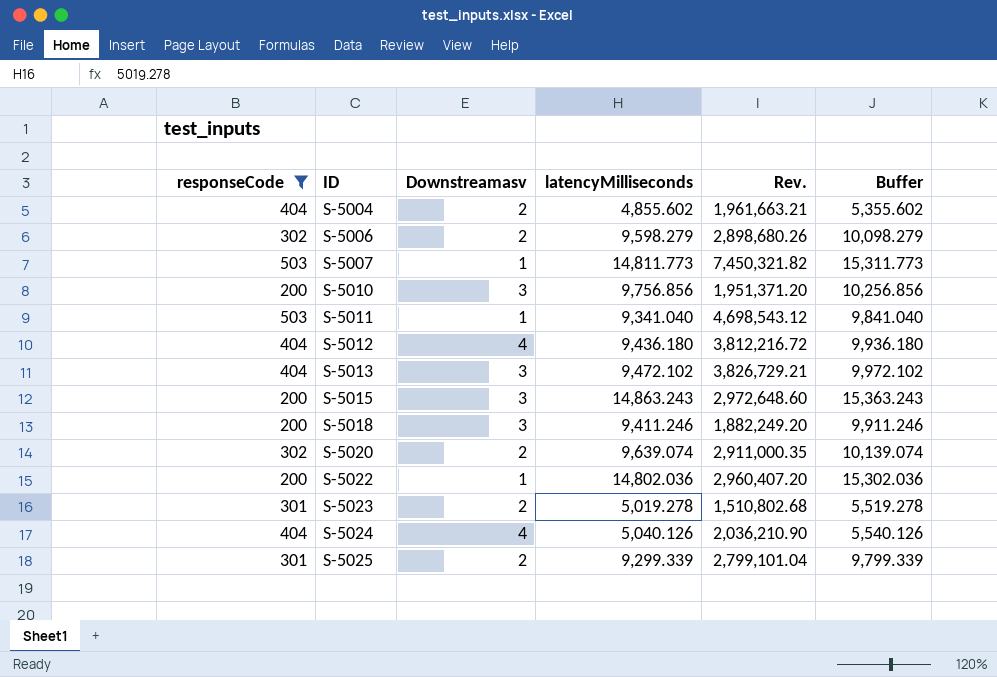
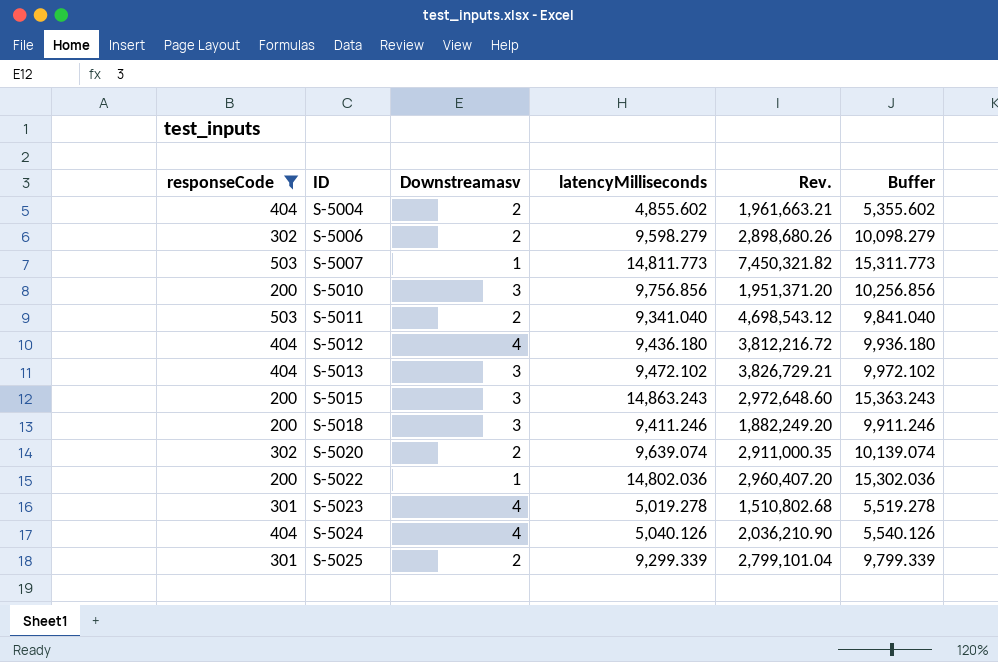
S-5011 | Downstreamasv: 1 -> 2
S-5023 | Downstreamasv: 2 -> 4

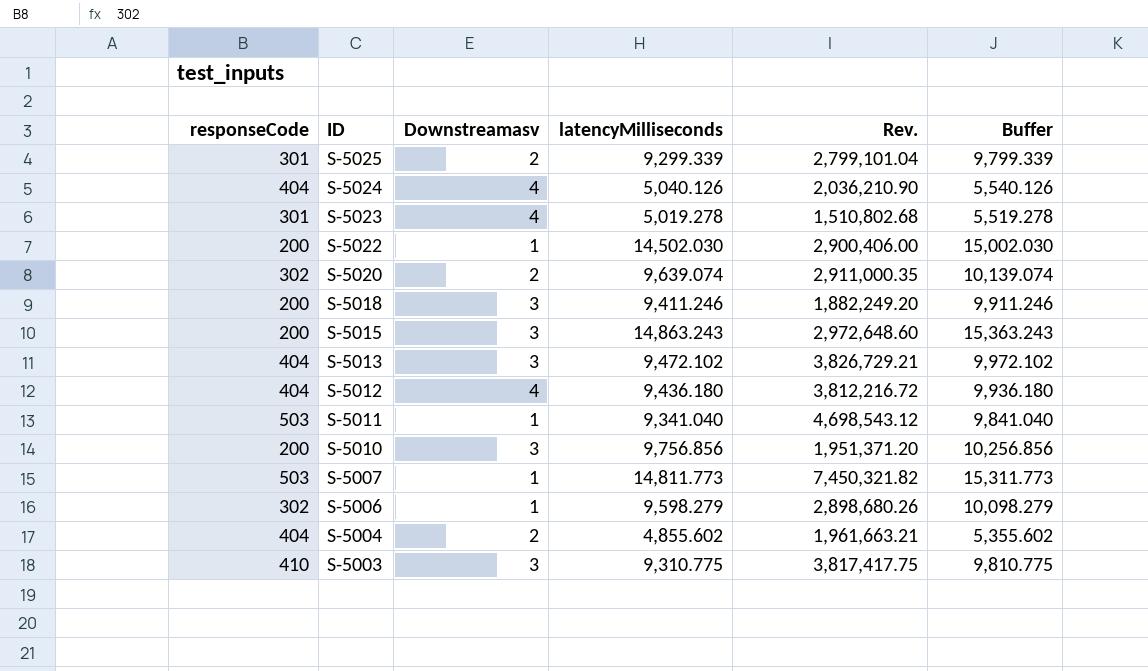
filter: responseCode != 410 -> none
row order: ID ascending -> ID descending
S-5022 | latencyMilliseconds: 14,802.036 -> 14,502.030
S-5022 | Rev.: 2,960,407.20 -> 2,900,406.00
S-5022 | Buffer: 15,302.036 -> 15,002.030
S-5011 | Downstreamasv: 2 -> 1
S-5006 | Downstreamasv: 2 -> 1

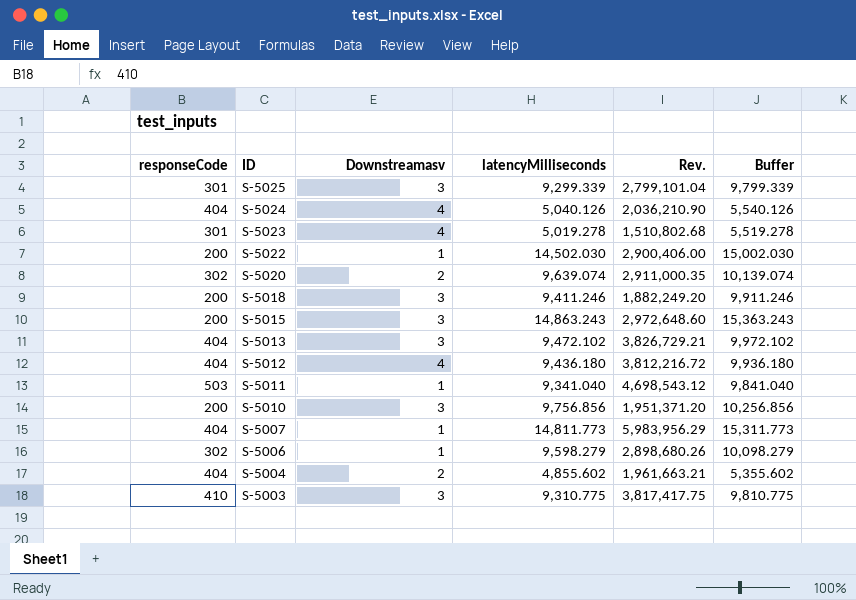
S-5025 | Downstreamasv: 2 -> 3
S-5007 | responseCode: 503 -> 404
S-5007 | Rev.: 7,450,321.82 -> 5,983,956.29

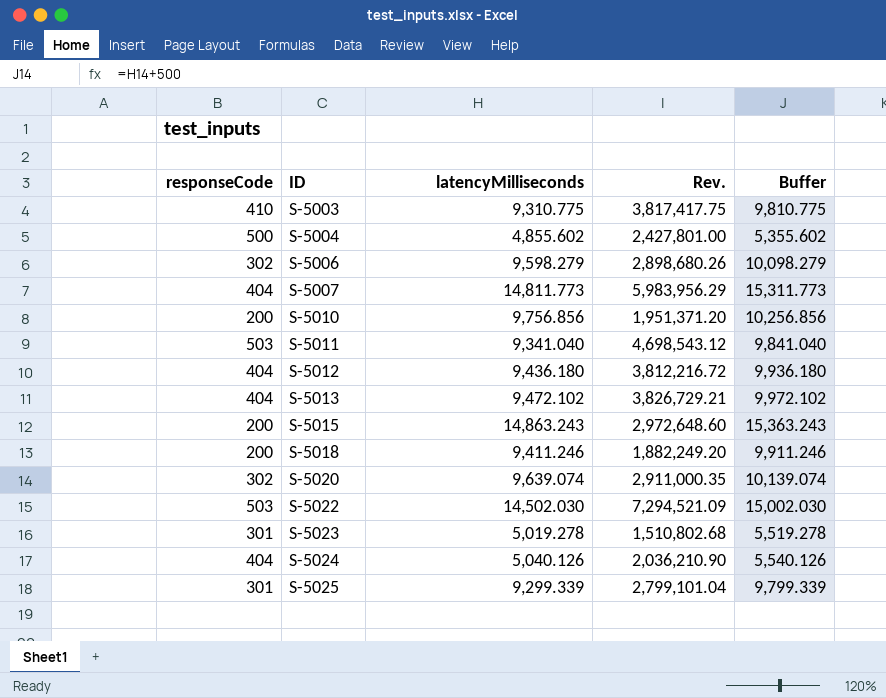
row order: ID descending -> ID ascending
column Downstreamasv | position: 3 -> none
S-5004 | responseCode: 404 -> 500
S-5004 | Rev.: 1,961,663.21 -> 2,427,801.00
S-5022 | responseCode: 200 -> 503
S-5022 | Rev.: 2,900,406.00 -> 7,294,521.09

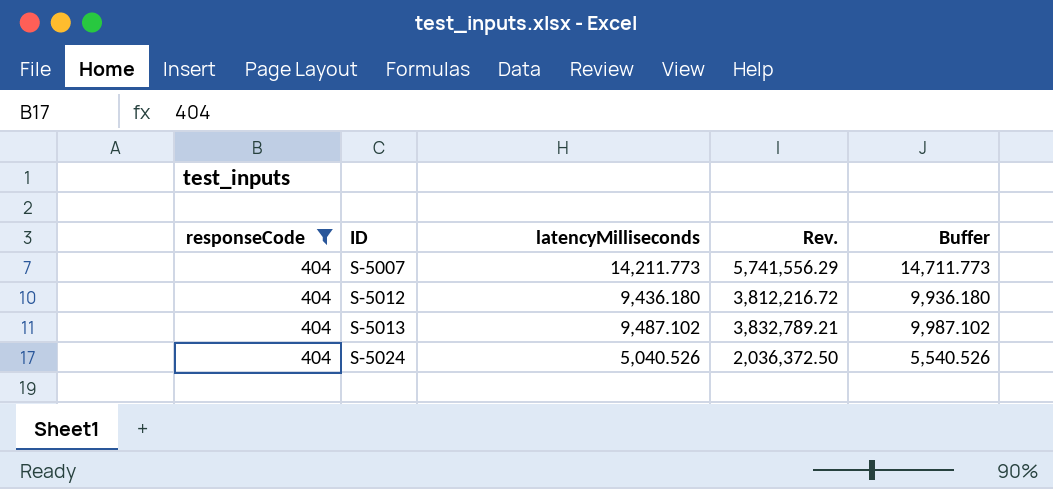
filter: none -> responseCode = 404
S-5007 | latencyMilliseconds: 14,811.773 -> 14,211.773
S-5007 | Rev.: 5,983,956.29 -> 5,741,556.29
S-5007 | Buffer: 15,311.773 -> 14,711.773
S-5013 | latencyMilliseconds: 9,472.102 -> 9,487.102
S-5013 | Rev.: 3,826,729.21 -> 3,832,789.21
S-5013 | Buffer: 9,972.102 -> 9,987.102
S-5024 | latencyMilliseconds: 5,040.126 -> 5,040.526
S-5024 | Rev.: 2,036,210.90 -> 2,036,372.50
S-5024 | Buffer: 5,540.126 -> 5,540.526

